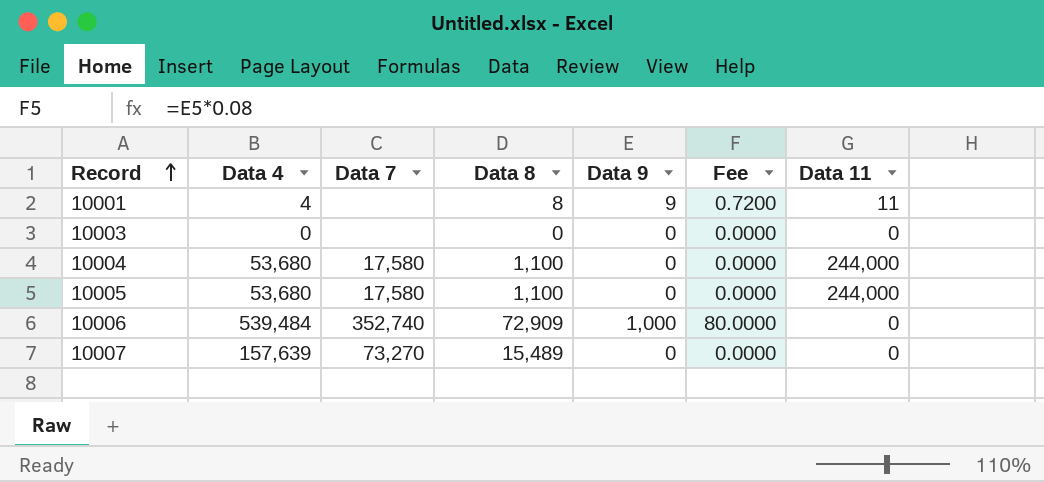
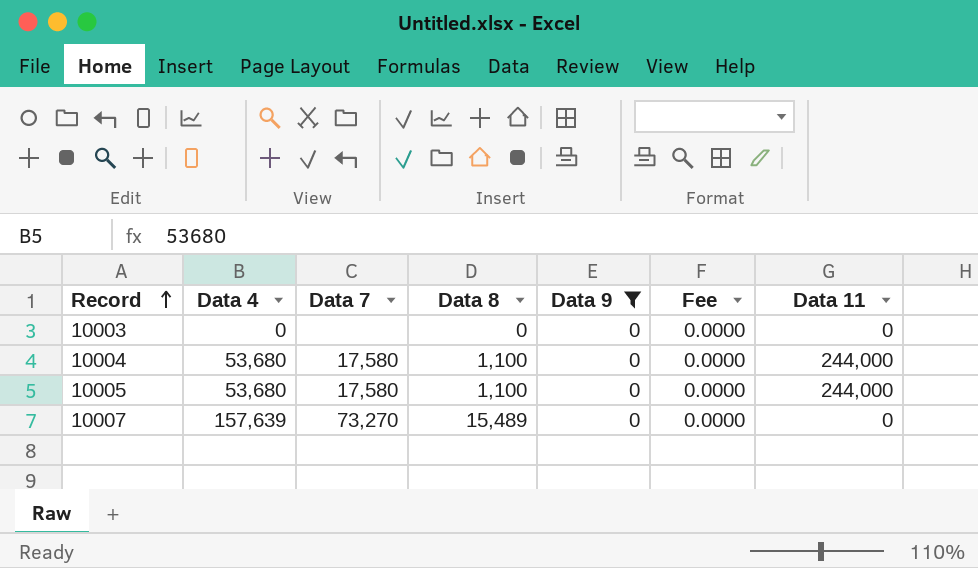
filter: none -> Data 9 = 0

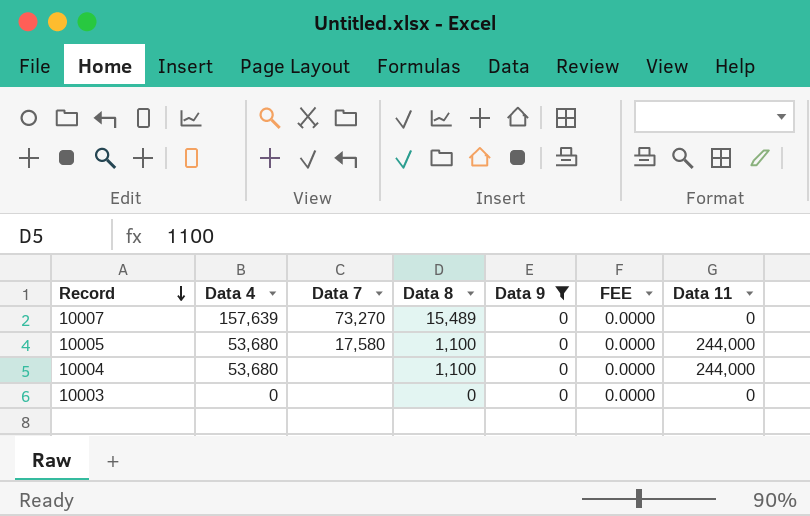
row order: Record ascending -> Record descending
column name: Fee -> FEE
10004 | Data 7: 17,580 -> none

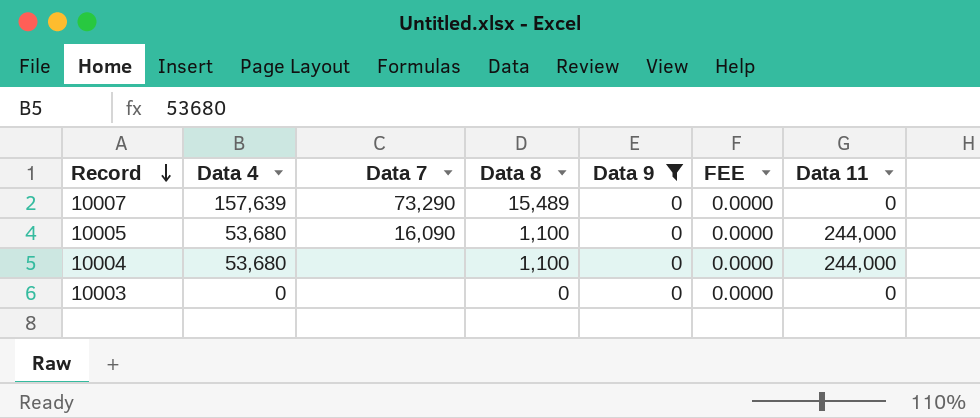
10007 | Data 7: 73,270 -> 73,290
10005 | Data 7: 17,580 -> 16,090

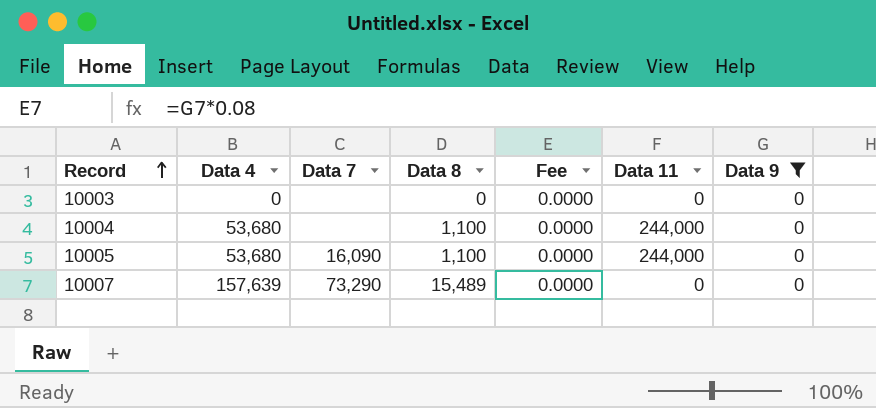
row order: Record descending -> Record ascending
column name: FEE -> Fee
column Data 9 | position: 5 -> 7

